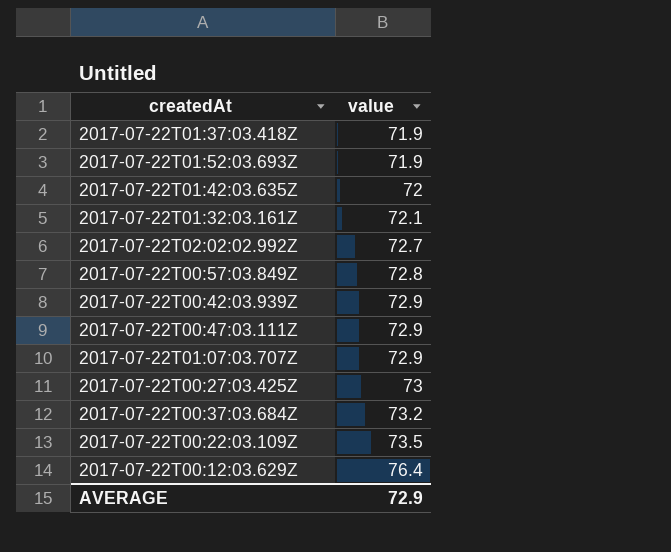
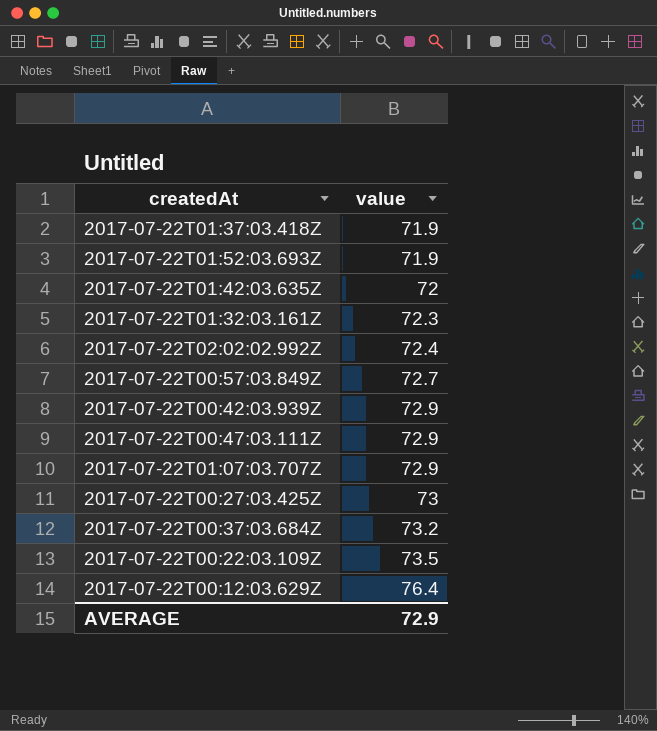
2017-07-22T01:32:03.161Z | value: 72.1 -> 72.3
2017-07-22T02:02:02.992Z | value: 72.7 -> 72.4
2017-07-22T00:57:03.849Z | value: 72.8 -> 72.7

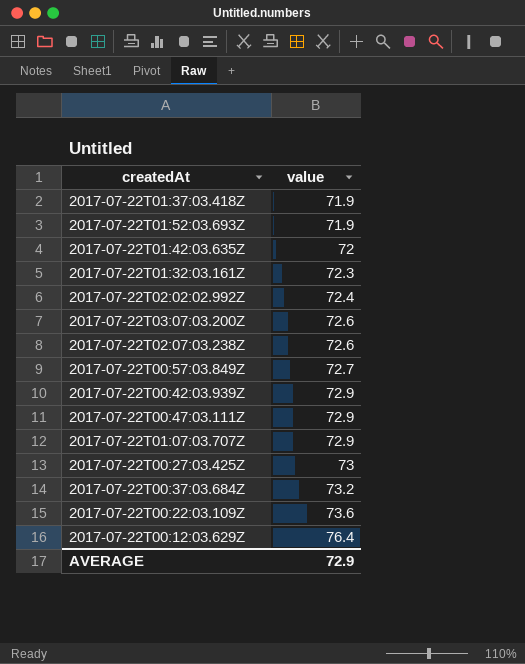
row 2017-07-22T03:07:03.200Z: none -> 72.6
row 2017-07-22T02:07:03.238Z: none -> 72.6
2017-07-22T00:22:03.109Z | value: 73.5 -> 73.6

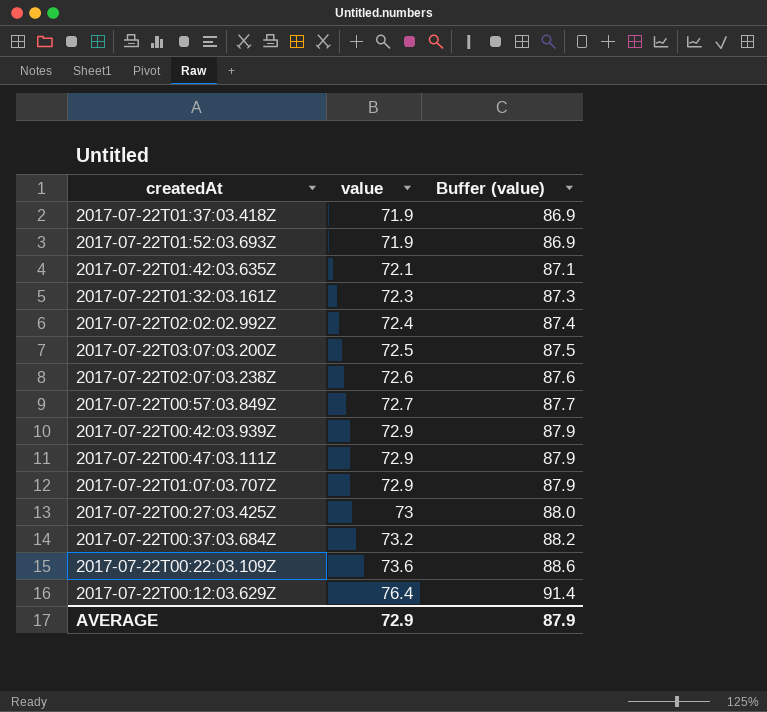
column Buffer (value) | formula: none -> [value] + 15
2017-07-22T01:42:03.635Z | value: 72 -> 72.1
2017-07-22T03:07:03.200Z | value: 72.6 -> 72.5

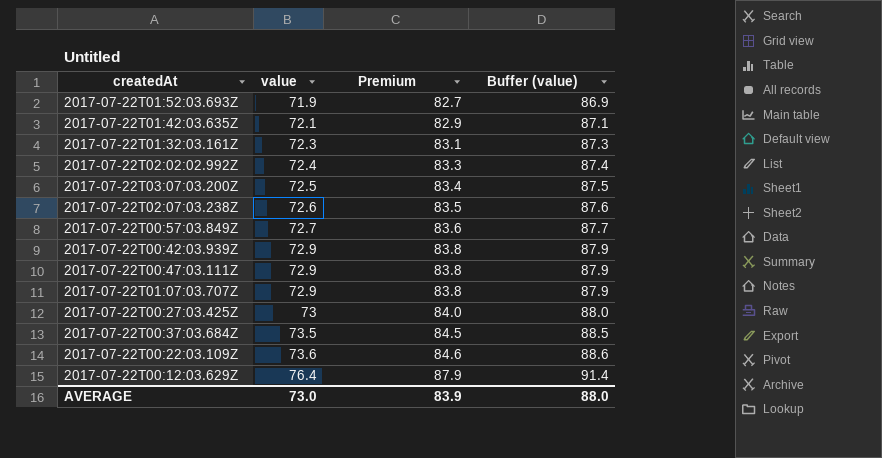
column Premium | formula: none -> [value] * 1.15
row 2017-07-22T01:37:03.418Z: 71.9 | 86.9 -> none
2017-07-22T00:37:03.684Z | value: 73.2 -> 73.5
2017-07-22T00:37:03.684Z | Buffer (value): 88.2 -> 88.5
AVERAGE | value: 72.9 -> 73.0
AVERAGE | Buffer (value): 87.9 -> 88.0

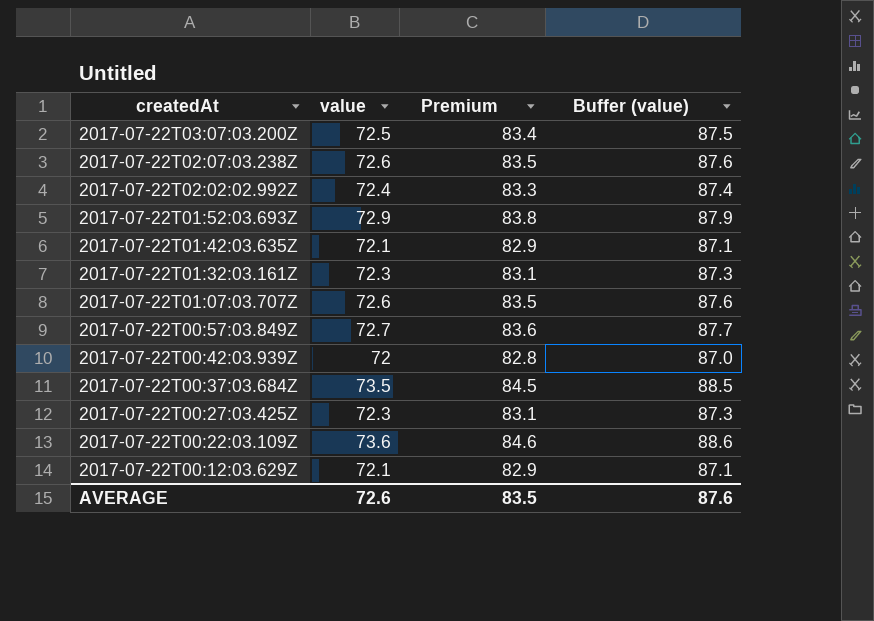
row order: value ascending -> createdAt descending
row 2017-07-22T00:47:03.111Z: 72.9 | 83.8 | 87.9 -> none
2017-07-22T01:52:03.693Z | value: 71.9 -> 72.9
2017-07-22T01:52:03.693Z | Premium: 82.7 -> 83.8
2017-07-22T01:52:03.693Z | Buffer (value): 86.9 -> 87.9
2017-07-22T01:07:03.707Z | value: 72.9 -> 72.6
2017-07-22T01:07:03.707Z | Premium: 83.8 -> 83.5
2017-07-22T01:07:03.707Z | Buffer (value): 87.9 -> 87.6
2017-07-22T00:42:03.939Z | value: 72.9 -> 72
2017-07-22T00:42:03.939Z | Premium: 83.8 -> 82.8
2017-07-22T00:42:03.939Z | Buffer (value): 87.9 -> 87.0
2017-07-22T00:27:03.425Z | value: 73 -> 72.3
2017-07-22T00:27:03.425Z | Premium: 84.0 -> 83.1
2017-07-22T00:27:03.425Z | Buffer (value): 88.0 -> 87.3
2017-07-22T00:12:03.629Z | value: 76.4 -> 72.1
2017-07-22T00:12:03.629Z | Premium: 87.9 -> 82.9
2017-07-22T00:12:03.629Z | Buffer (value): 91.4 -> 87.1
AVERAGE | value: 73.0 -> 72.6
AVERAGE | Premium: 83.9 -> 83.5
AVERAGE | Buffer (value): 88.0 -> 87.6

